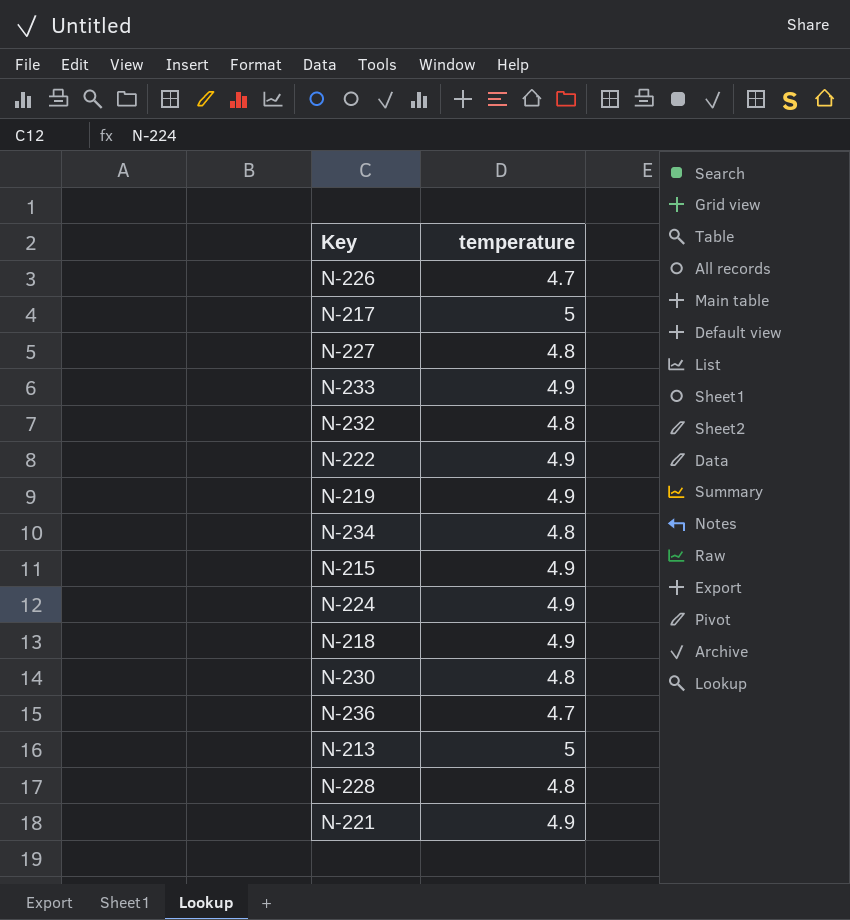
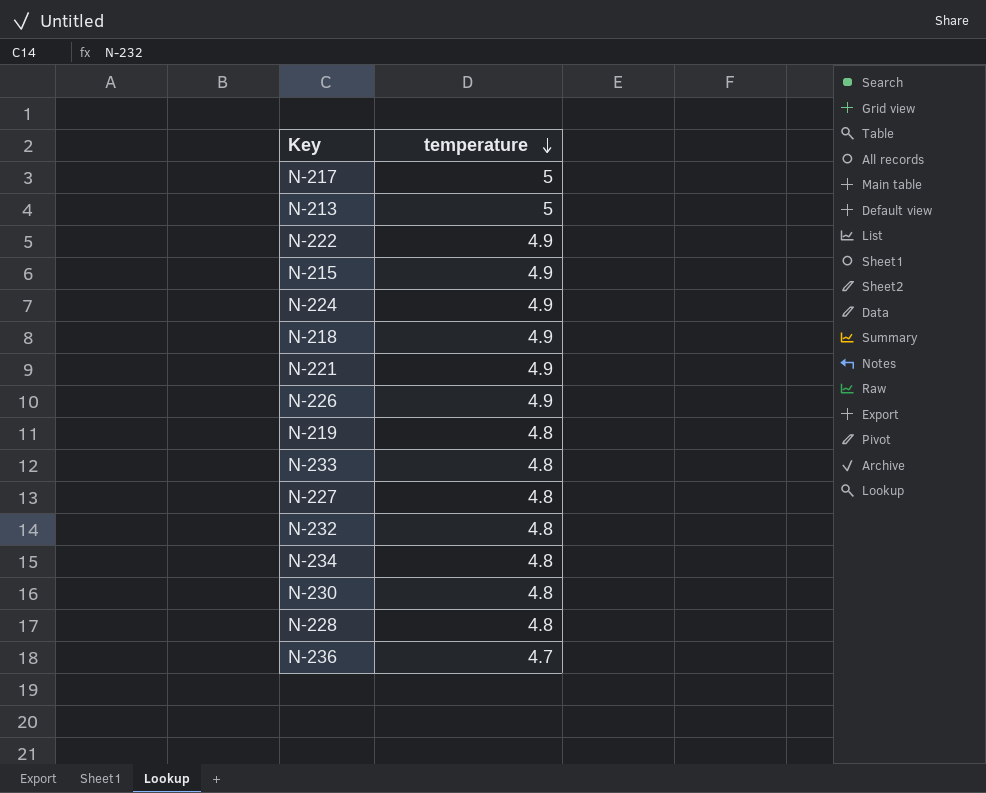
row order: none -> temperature descending
N-226 | temperature: 4.7 -> 4.9
N-219 | temperature: 4.9 -> 4.8
N-233 | temperature: 4.9 -> 4.8

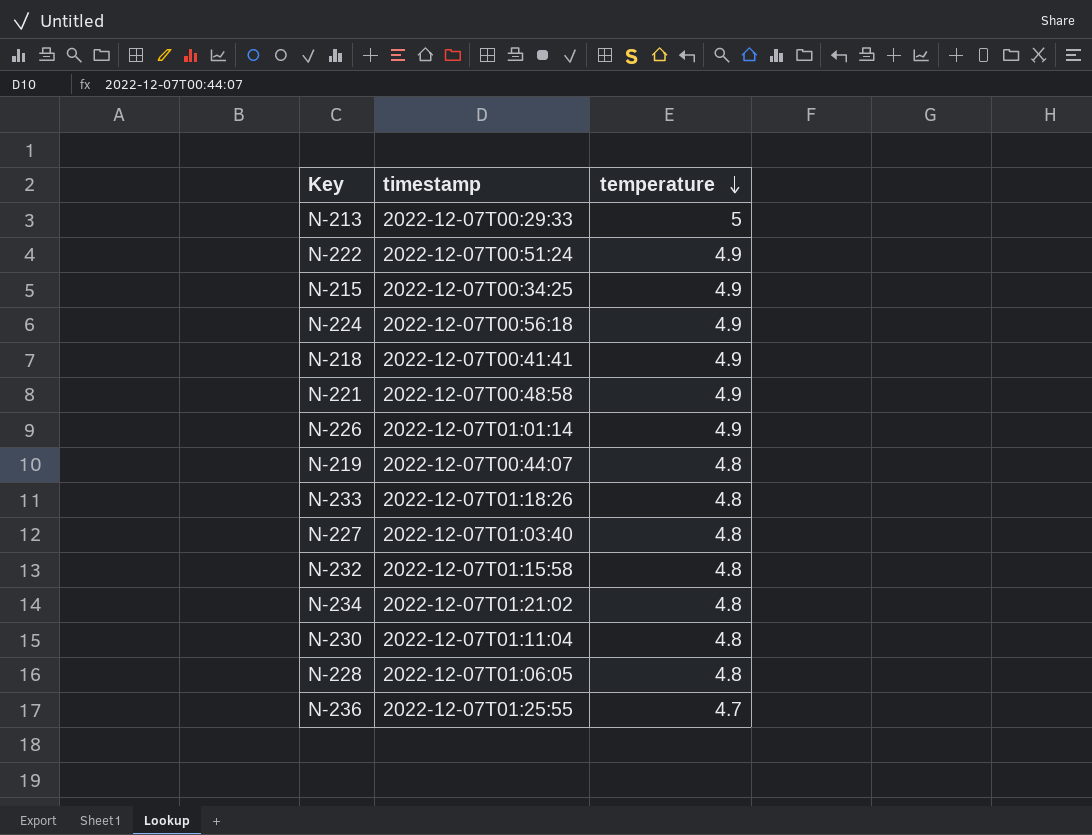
column timestamp | position: none -> 2
row N-217: 5 -> none

